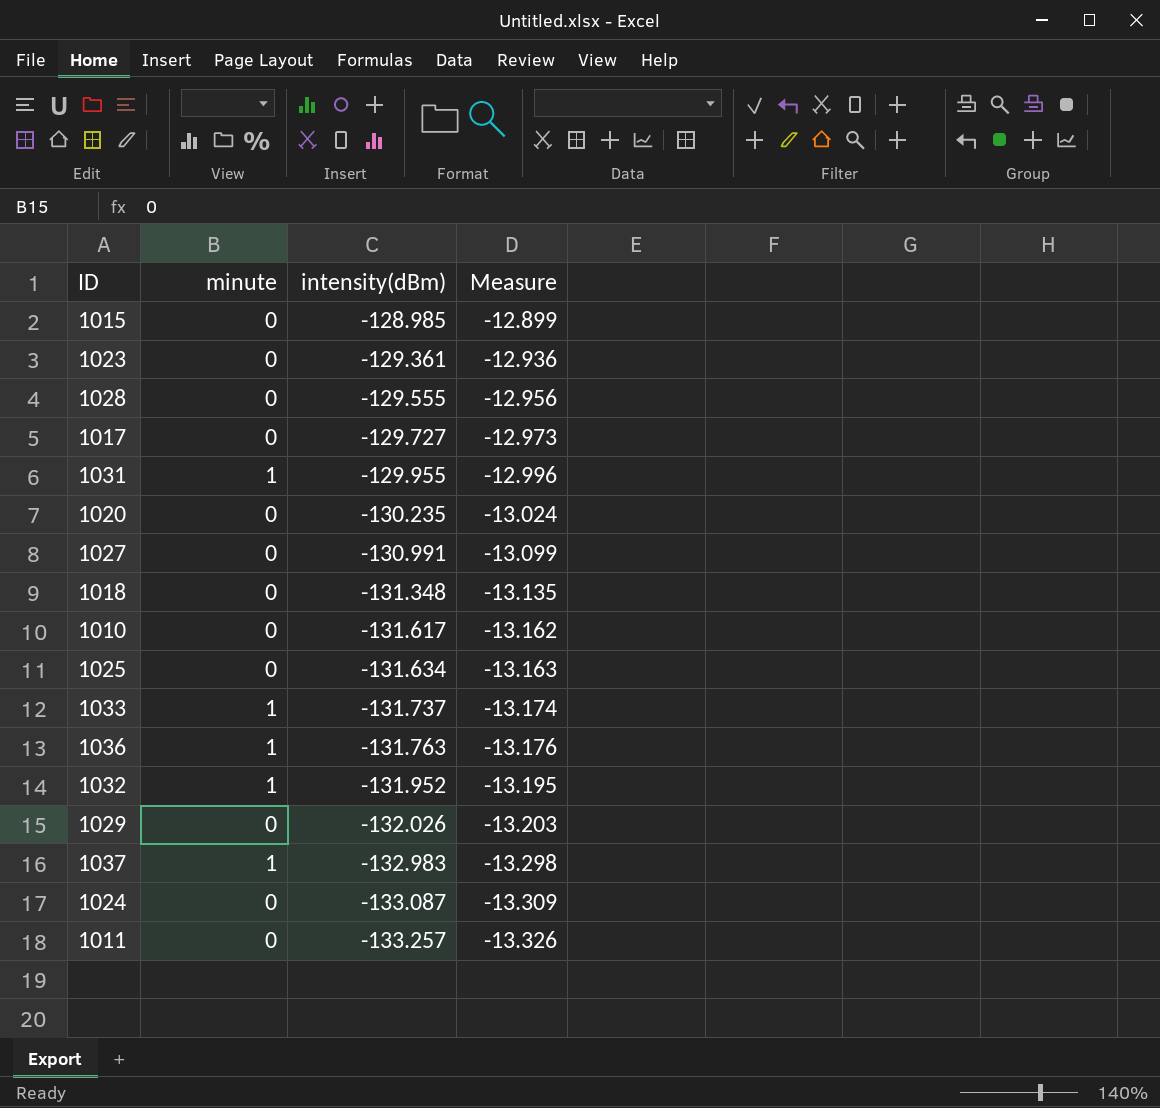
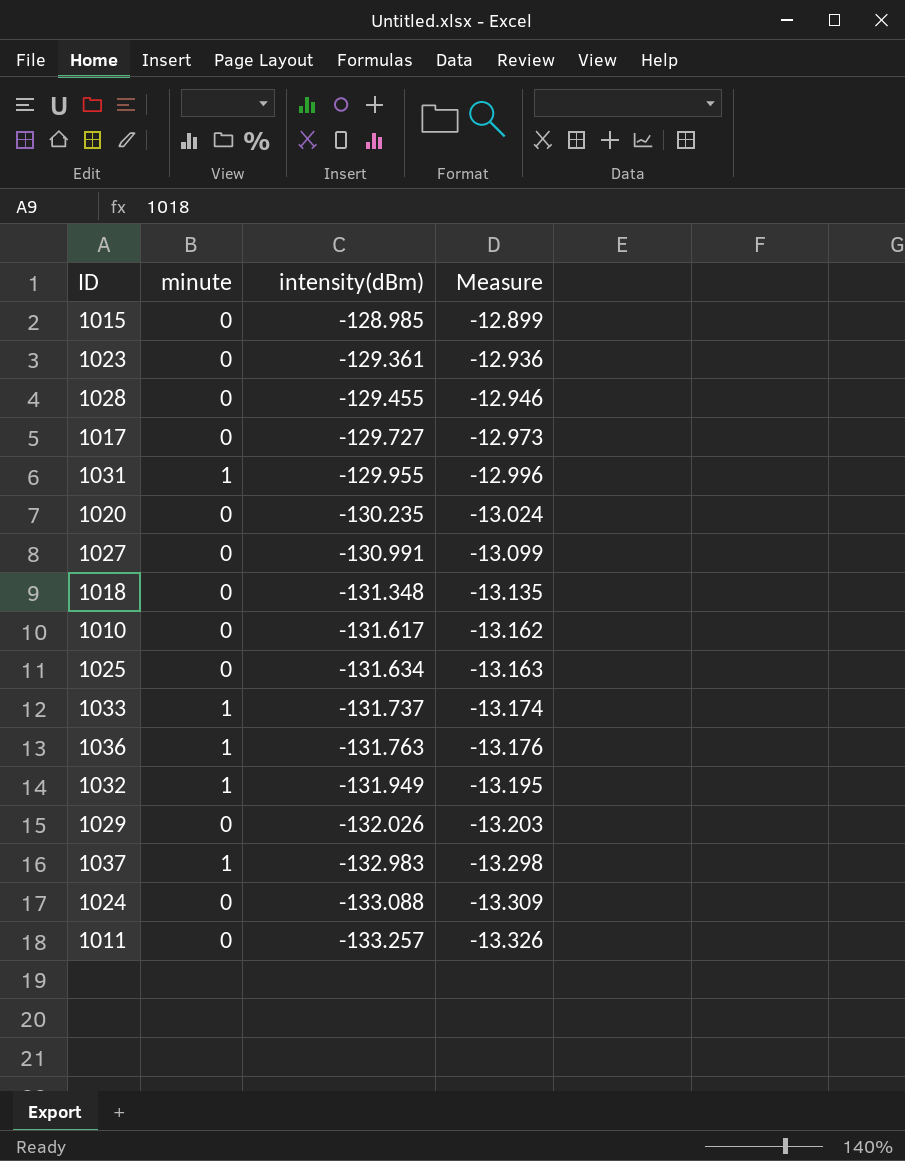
1028 | intensity(dBm): -129.555 -> -129.455
1028 | Measure: -12.956 -> -12.946
1032 | intensity(dBm): -131.952 -> -131.949
1024 | intensity(dBm): -133.087 -> -133.088

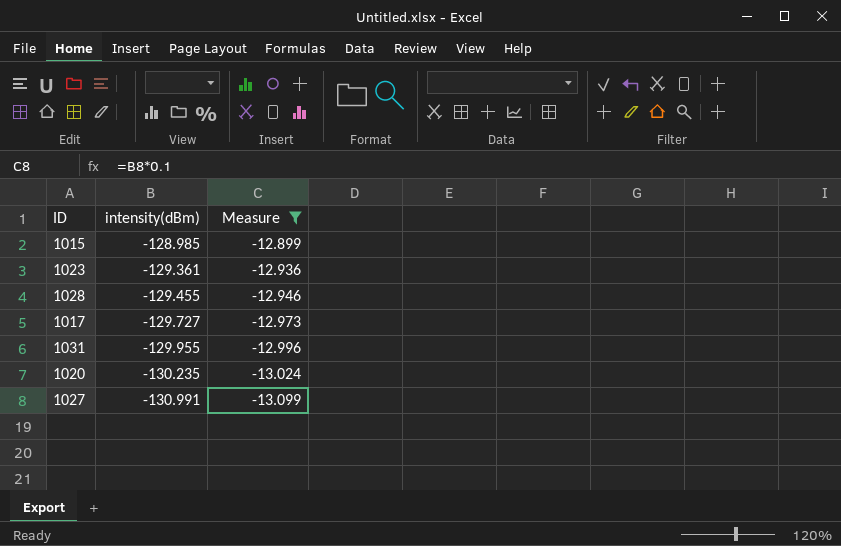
filter: none -> Measure >= -13.099
column minute | position: 2 -> none

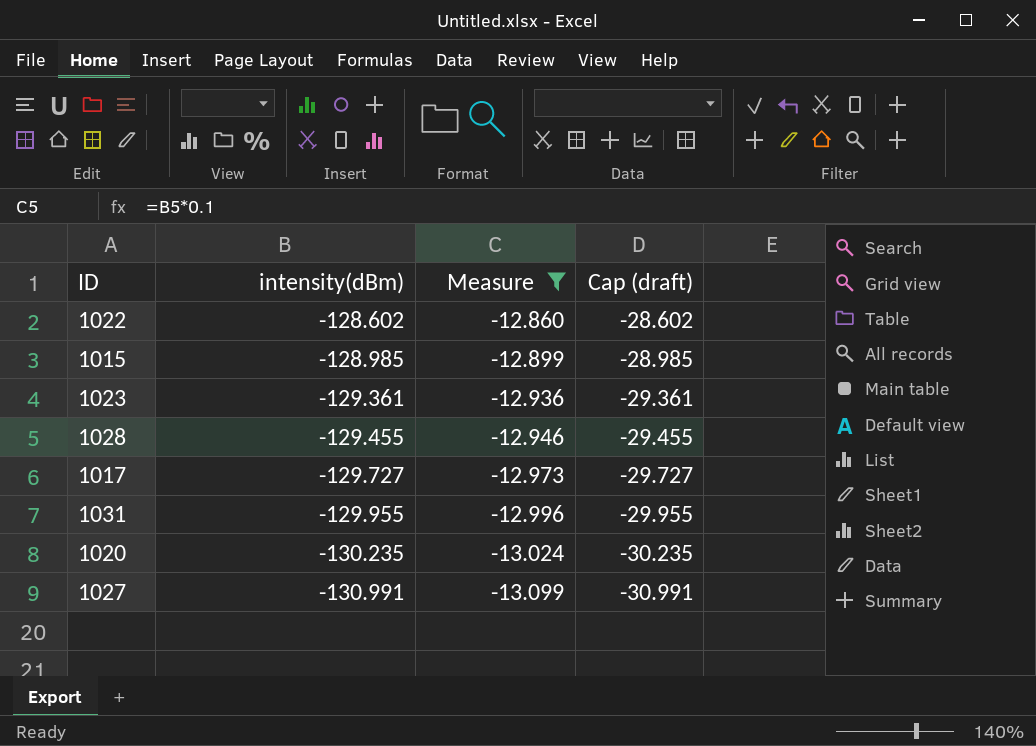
column Cap (draft) | formula: none -> [intensity(dBm)] + 100
row 1022: none -> -128.602 | -12.860 | -28.602

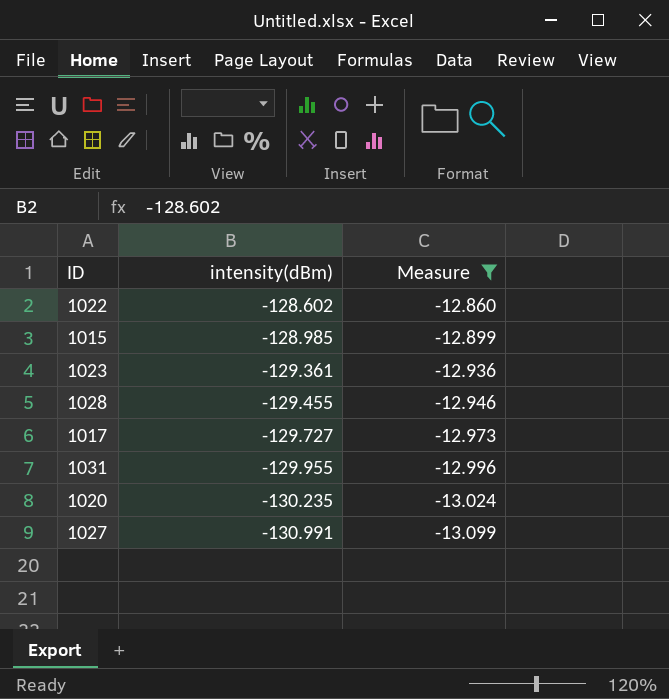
column Cap (draft) | formula: [intensity(dBm)] + 100 -> none

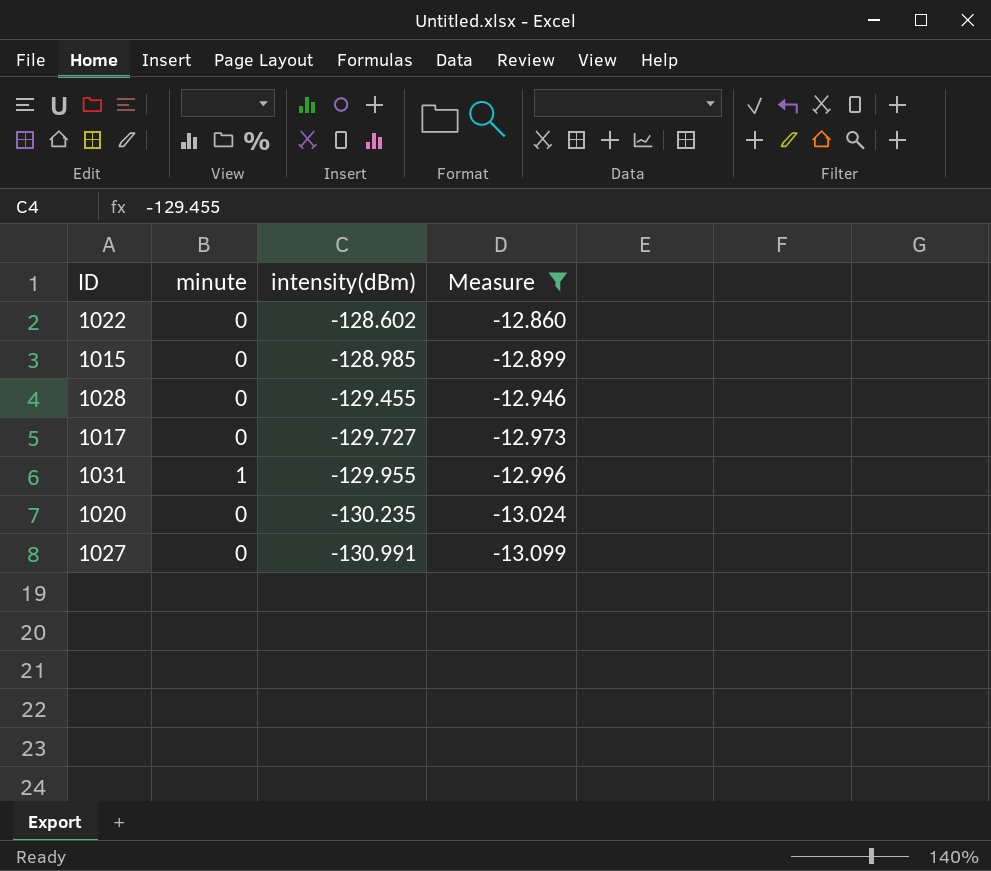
column minute | position: none -> 2
row 1023: -129.361 | -12.936 -> none

